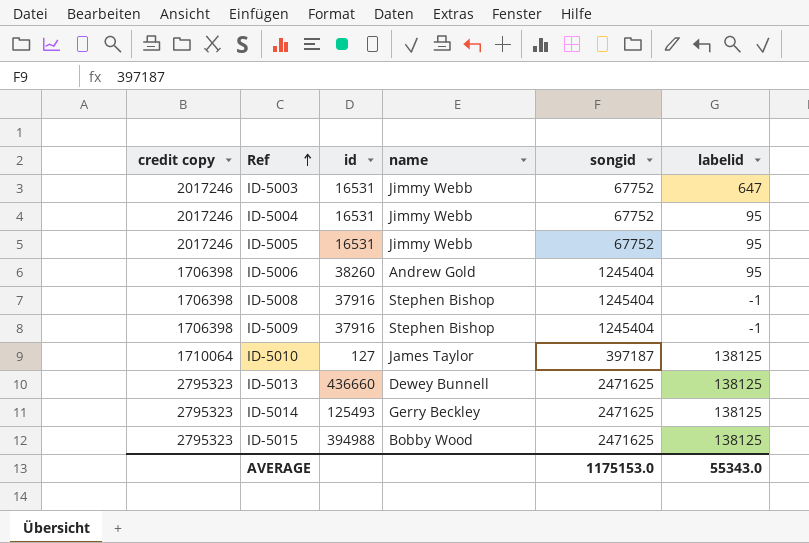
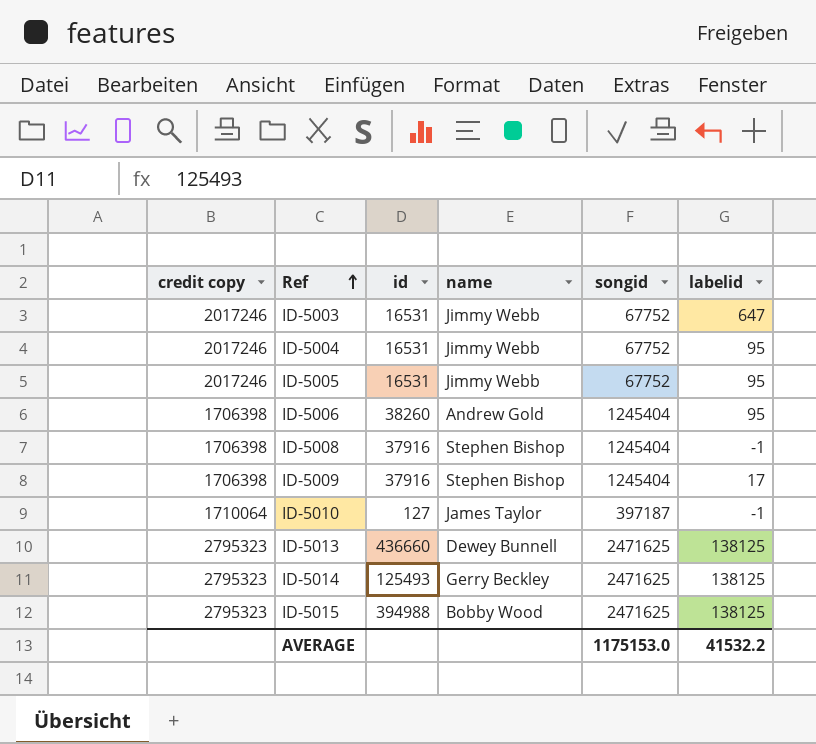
ID-5009 | labelid: -1 -> 17
ID-5010 | labelid: 138125 -> -1
AVERAGE | labelid: 55343.0 -> 41532.2

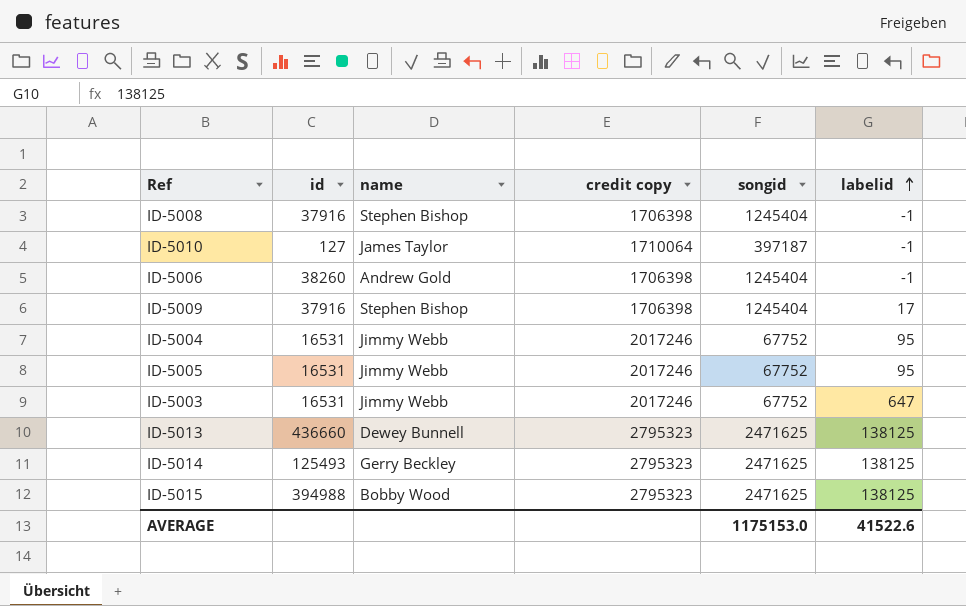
row order: Ref ascending -> labelid ascending
column credit copy | position: 1 -> 4
ID-5006 | labelid: 95 -> -1
AVERAGE | labelid: 41532.2 -> 41522.6

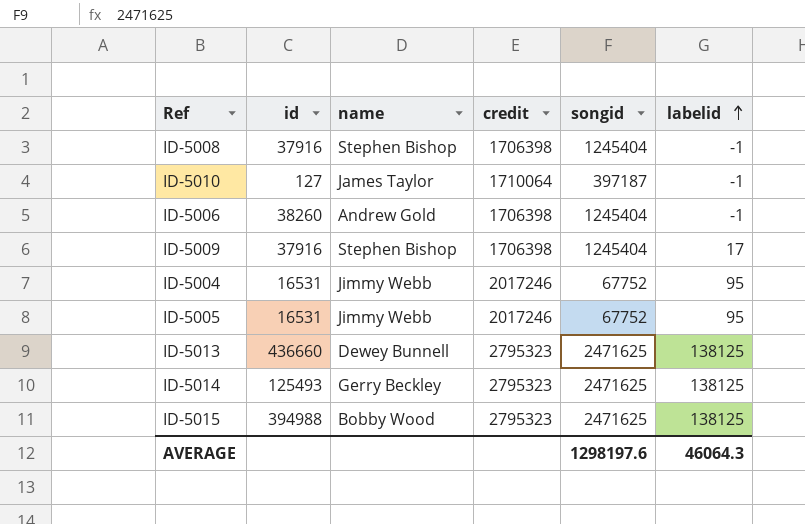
column name: credit copy -> credit
row ID-5003: 16531 | Jimmy Webb | 2017246 | 67752 | 647 -> none
AVERAGE | songid: 1175153.0 -> 1298197.6
AVERAGE | labelid: 41522.6 -> 46064.3

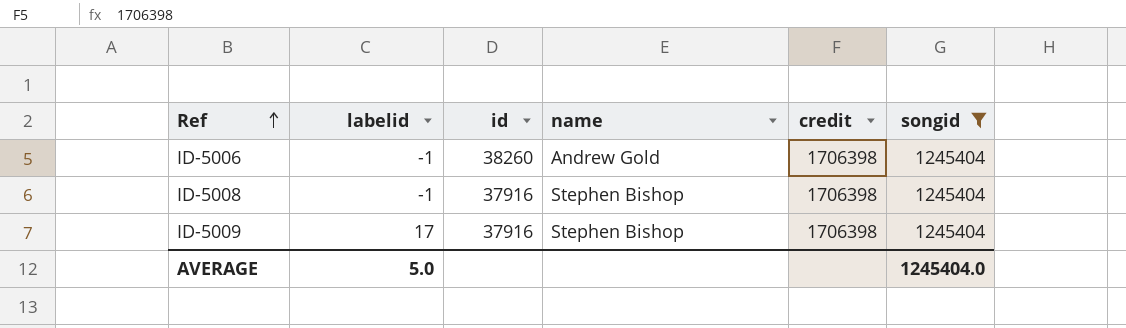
filter: none -> songid = 1245404
row order: labelid ascending -> Ref ascending
column labelid | position: 6 -> 2
AVERAGE | labelid: 46064.3 -> 5.0
AVERAGE | songid: 1298197.6 -> 1245404.0

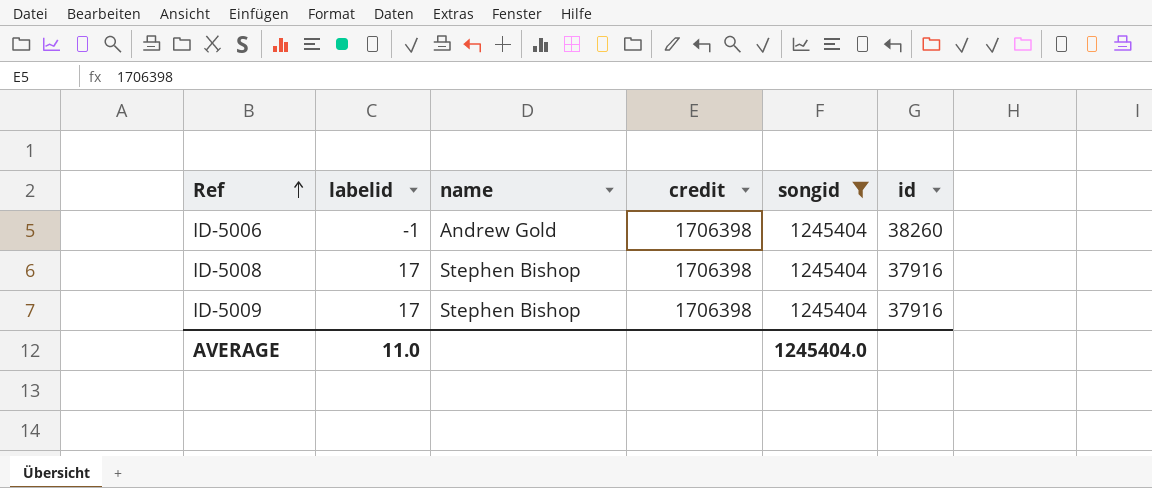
column id | position: 3 -> 6
ID-5008 | labelid: -1 -> 17
AVERAGE | labelid: 5.0 -> 11.0

